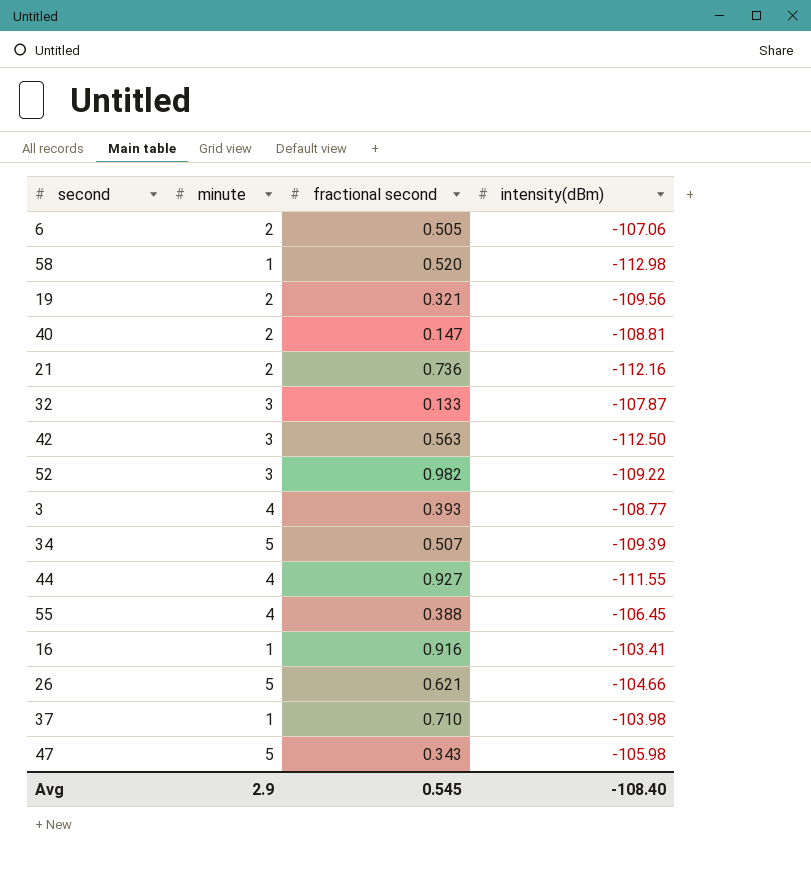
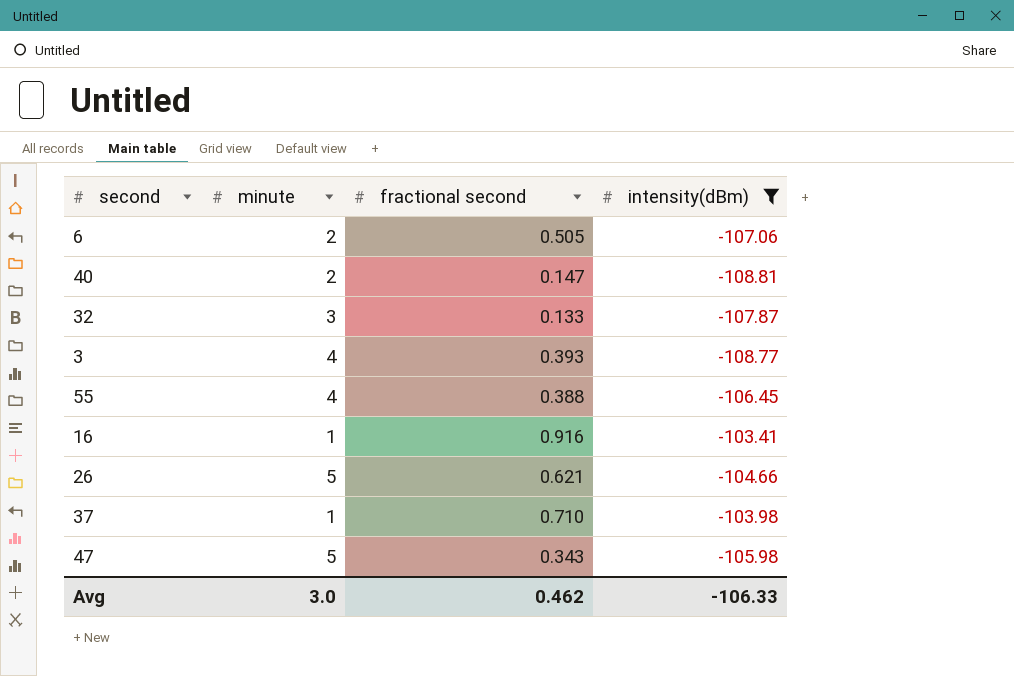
filter: none -> intensity(dBm) >= -108.81
Avg | minute: 2.9 -> 3.0
Avg | fractional second: 0.545 -> 0.462
Avg | intensity(dBm): -108.40 -> -106.33

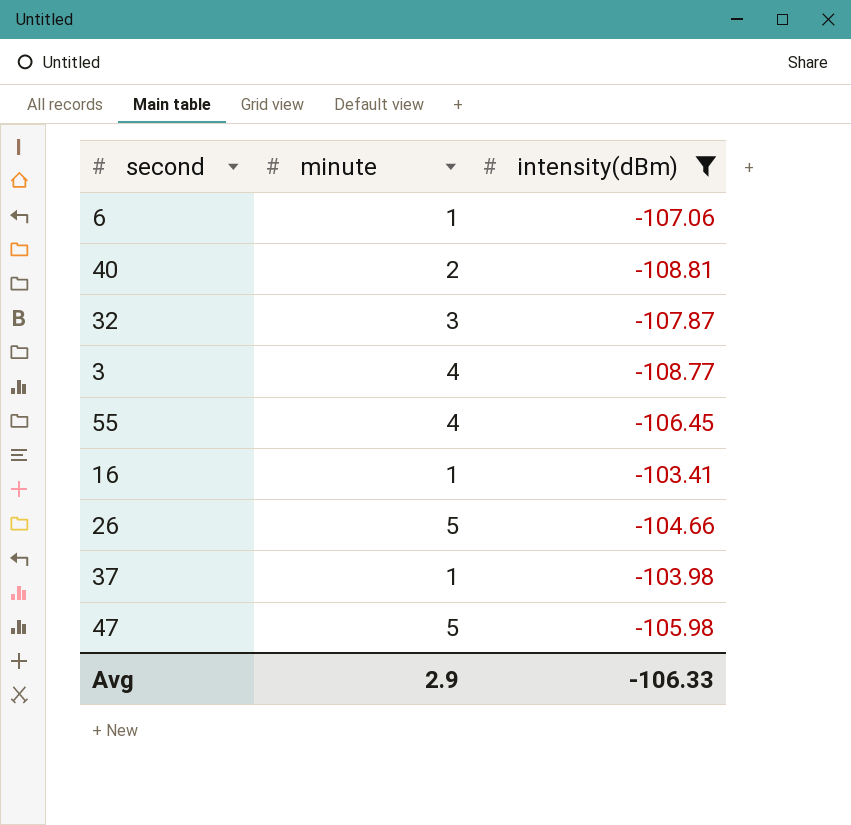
column fractional second | position: 3 -> none
6 | minute: 2 -> 1
Avg | minute: 3.0 -> 2.9

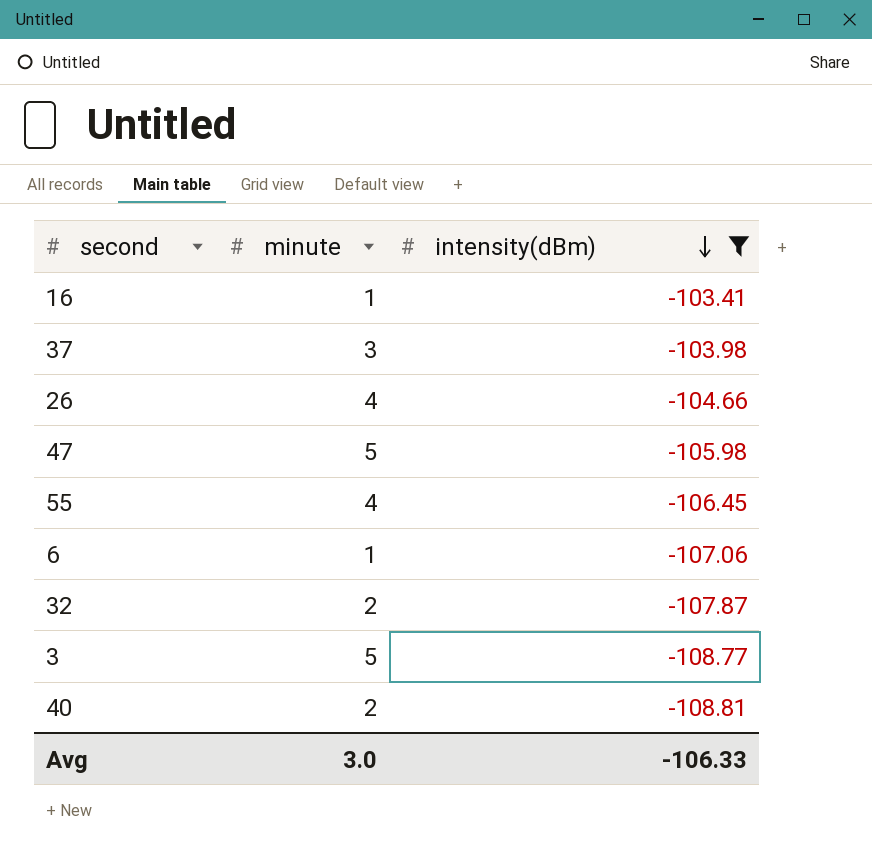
row order: none -> intensity(dBm) descending
37 | minute: 1 -> 3
26 | minute: 5 -> 4
32 | minute: 3 -> 2
3 | minute: 4 -> 5
Avg | minute: 2.9 -> 3.0

